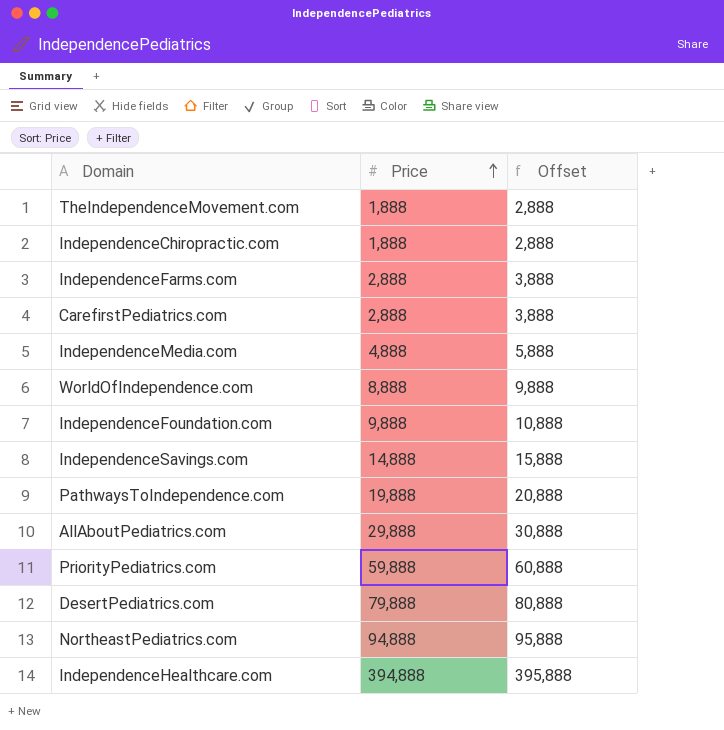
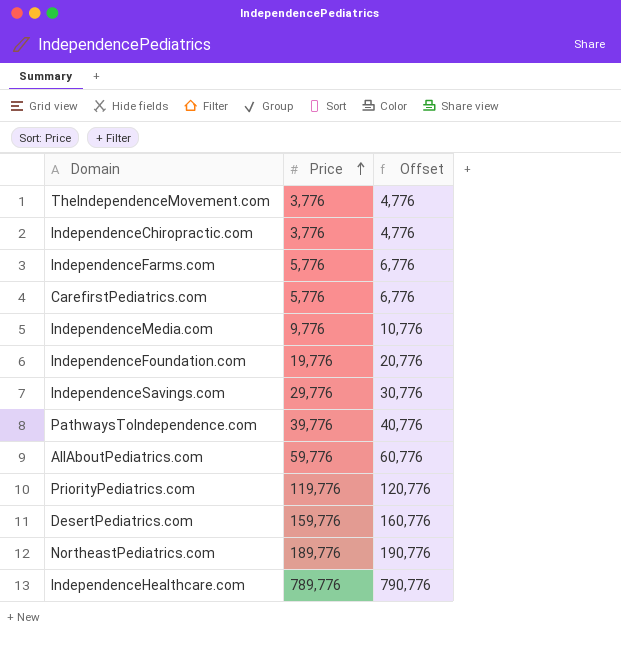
row WorldOfIndependence.com: 8,888 | 9,888 -> none
TheIndependenceMovement.com | Price: 1,888 -> 3,776
TheIndependenceMovement.com | Offset: 2,888 -> 4,776
IndependenceChiropractic.com | Price: 1,888 -> 3,776
IndependenceChiropractic.com | Offset: 2,888 -> 4,776
IndependenceFarms.com | Price: 2,888 -> 5,776
IndependenceFarms.com | Offset: 3,888 -> 6,776
CarefirstPediatrics.com | Price: 2,888 -> 5,776
CarefirstPediatrics.com | Offset: 3,888 -> 6,776
IndependenceMedia.com | Price: 4,888 -> 9,776
IndependenceMedia.com | Offset: 5,888 -> 10,776
IndependenceFoundation.com | Price: 9,888 -> 19,776
IndependenceFoundation.com | Offset: 10,888 -> 20,776
IndependenceSavings.com | Price: 14,888 -> 29,776
IndependenceSavings.com | Offset: 15,888 -> 30,776
PathwaysToIndependence.com | Price: 19,888 -> 39,776
PathwaysToIndependence.com | Offset: 20,888 -> 40,776
AllAboutPediatrics.com | Price: 29,888 -> 59,776
AllAboutPediatrics.com | Offset: 30,888 -> 60,776
PriorityPediatrics.com | Price: 59,888 -> 119,776
PriorityPediatrics.com | Offset: 60,888 -> 120,776
DesertPediatrics.com | Price: 79,888 -> 159,776
DesertPediatrics.com | Offset: 80,888 -> 160,776
NortheastPediatrics.com | Price: 94,888 -> 189,776
NortheastPediatrics.com | Offset: 95,888 -> 190,776
IndependenceHealthcare.com | Price: 394,888 -> 789,776
IndependenceHealthcare.com | Offset: 395,888 -> 790,776

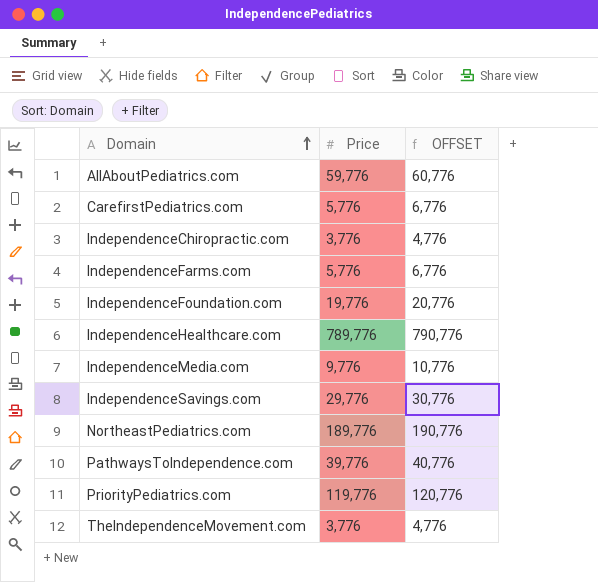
row order: Price ascending -> Domain ascending
column name: Offset -> OFFSET
row DesertPediatrics.com: 159,776 | 160,776 -> none

